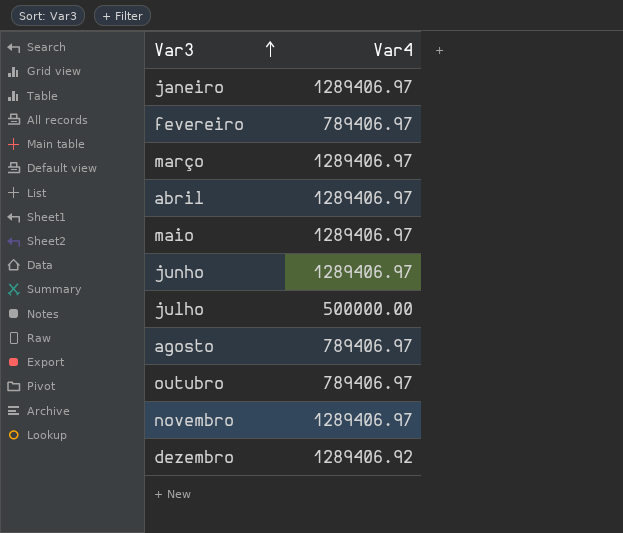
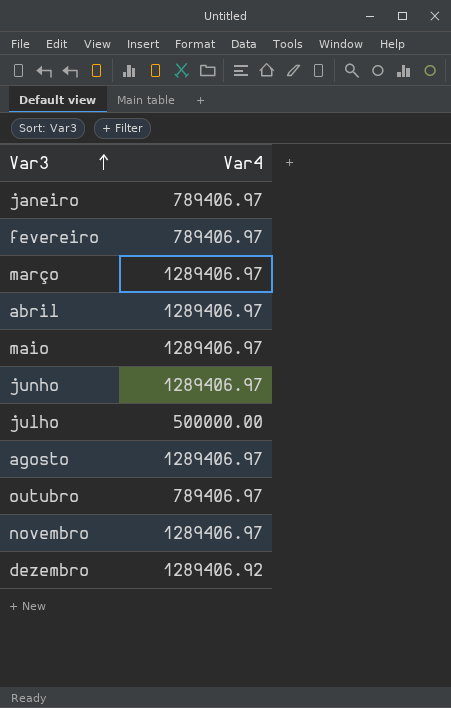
janeiro | Var4: 1289406.97 -> 789406.97
agosto | Var4: 789406.97 -> 1289406.97

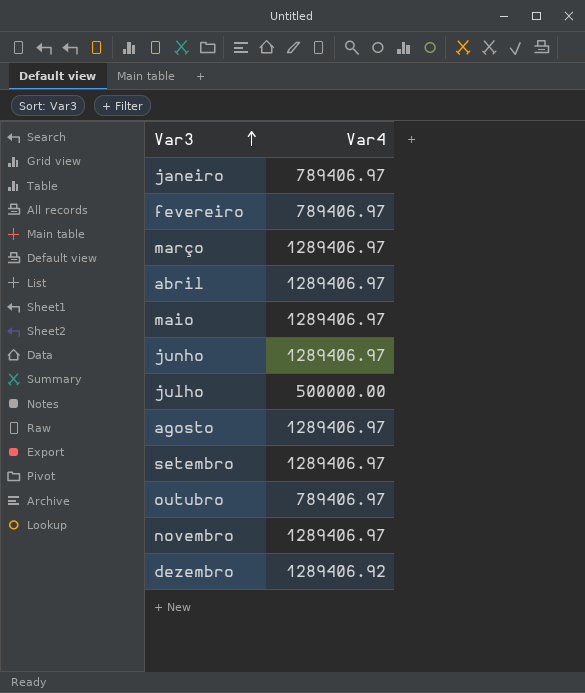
row setembro: none -> 1289406.97

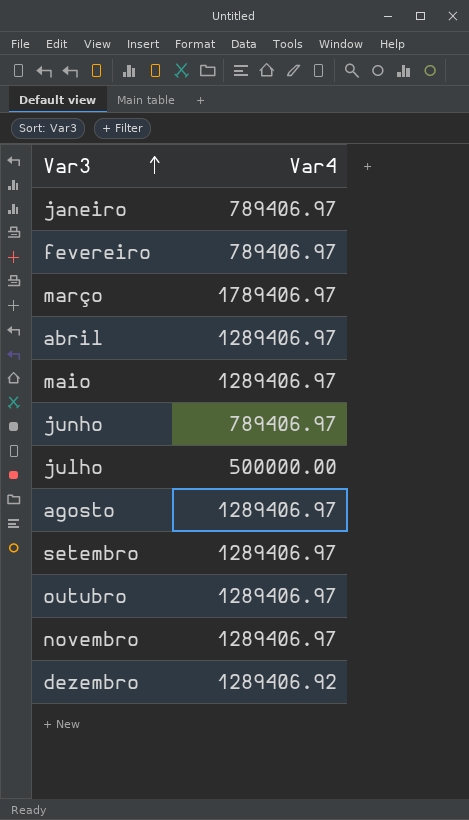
março | Var4: 1289406.97 -> 1789406.97
junho | Var4: 1289406.97 -> 789406.97
outubro | Var4: 789406.97 -> 1289406.97

